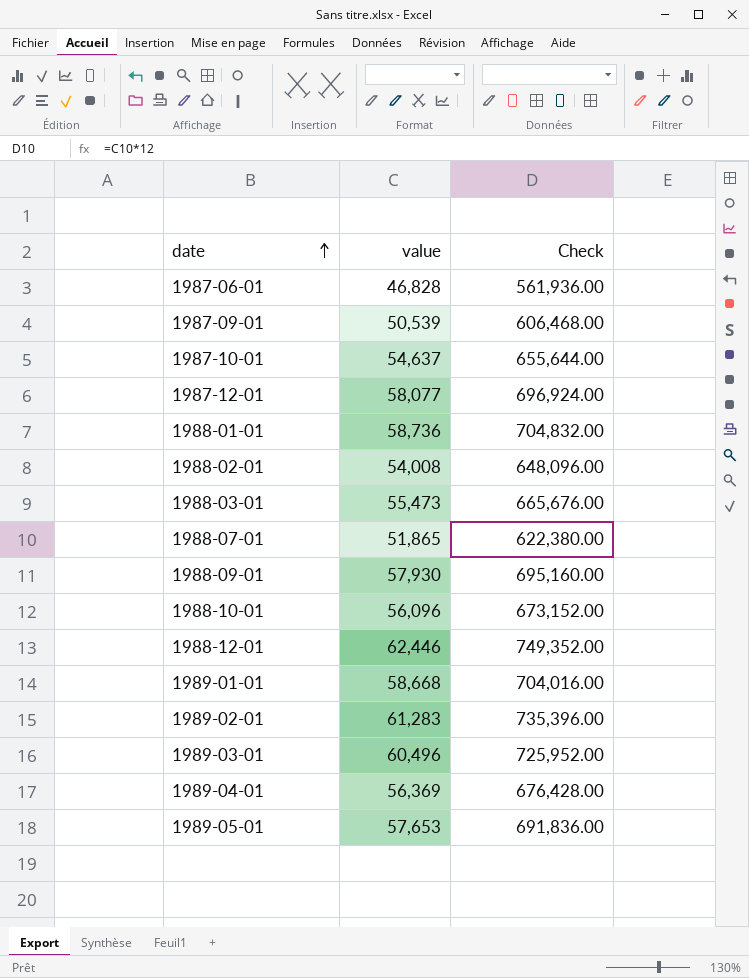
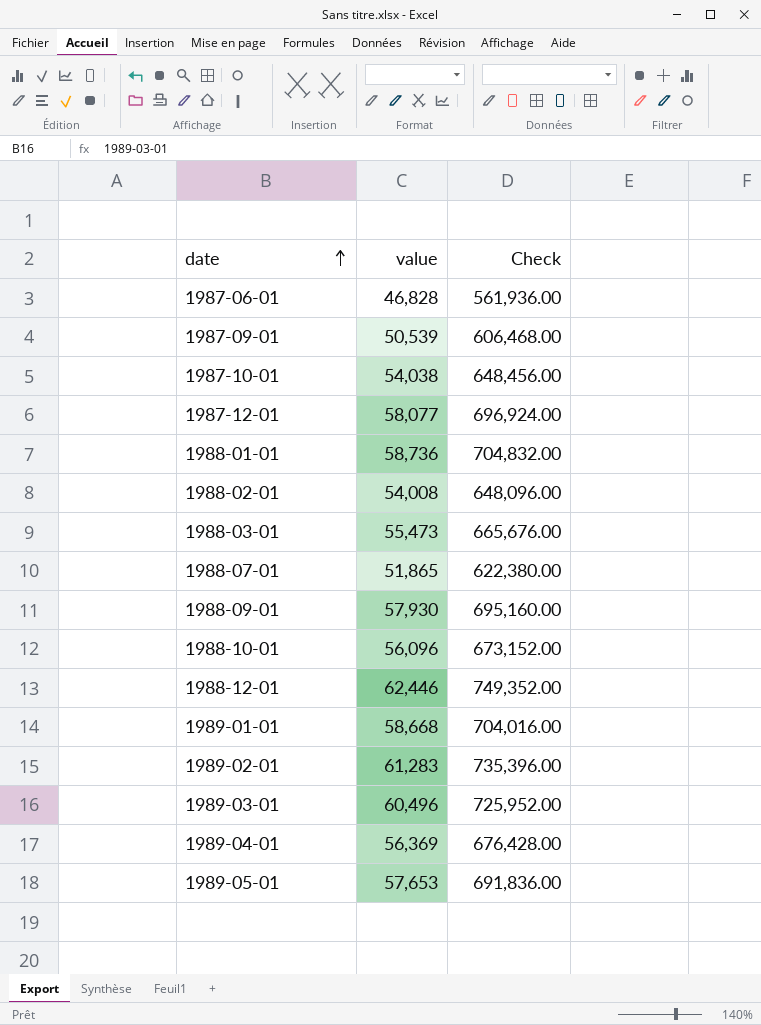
1987-10-01 | value: 54,637 -> 54,038
1987-10-01 | Check: 655,644.00 -> 648,456.00

